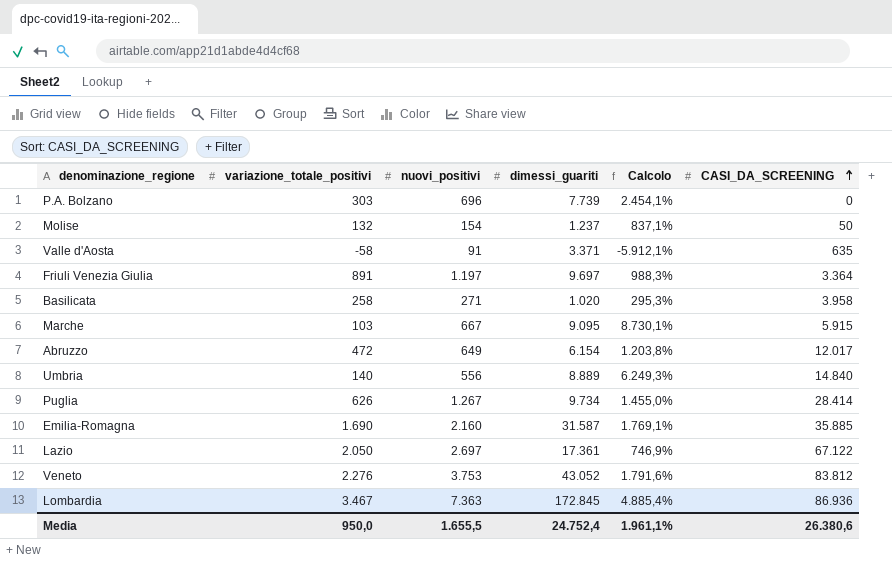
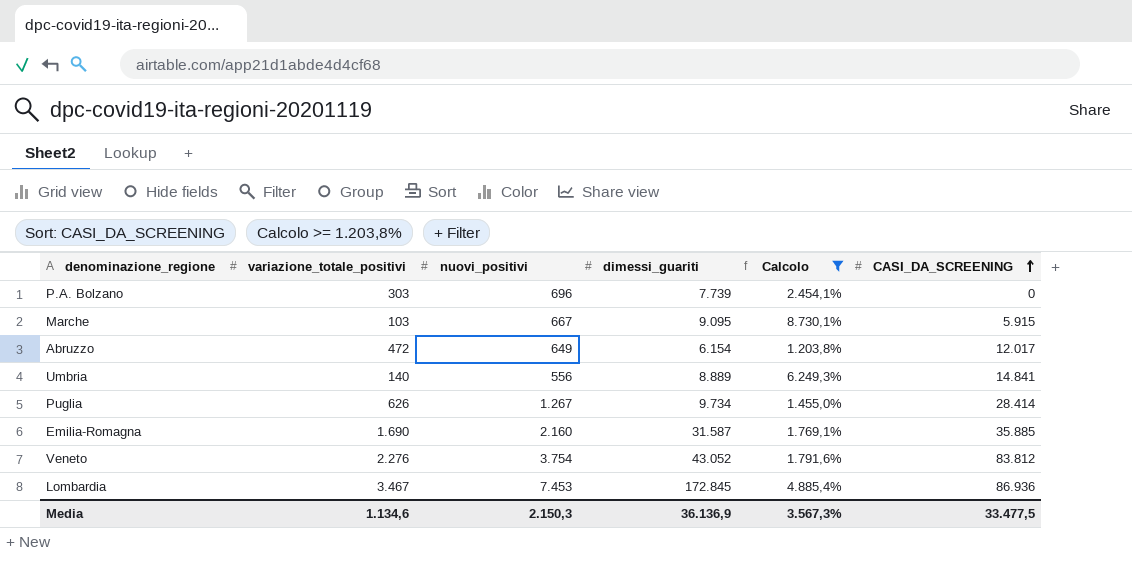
filter: none -> Calcolo >= 1.203,8%
Umbria | CASI_DA_SCREENING: 14.840 -> 14.841
Veneto | nuovi_positivi: 3.753 -> 3.754
Lombardia | nuovi_positivi: 7.363 -> 7.453
Media | variazione_totale_positivi: 950,0 -> 1.134,6
Media | nuovi_positivi: 1.655,5 -> 2.150,3
Media | dimessi_guariti: 24.752,4 -> 36.136,9
Media | Calcolo: 1.961,1% -> 3.567,3%
Media | CASI_DA_SCREENING: 26.380,6 -> 33.477,5

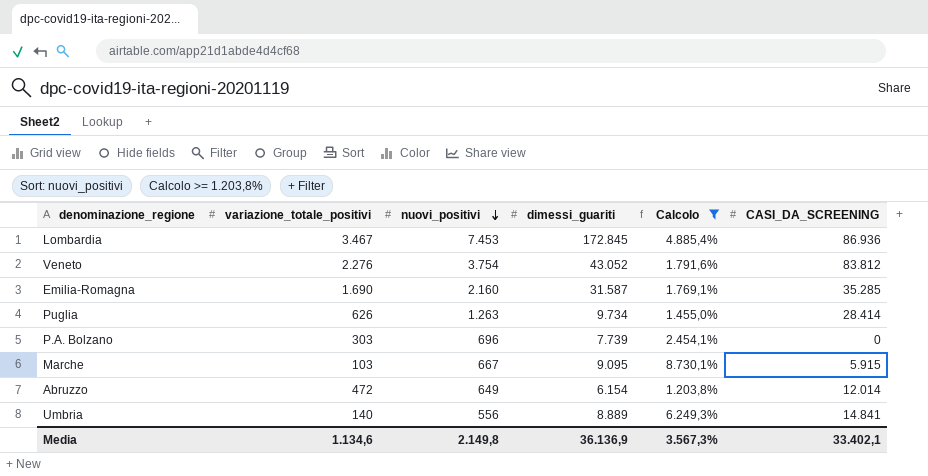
row order: CASI_DA_SCREENING ascending -> nuovi_positivi descending
Emilia-Romagna | CASI_DA_SCREENING: 35.885 -> 35.285
Puglia | nuovi_positivi: 1.267 -> 1.263
Abruzzo | CASI_DA_SCREENING: 12.017 -> 12.014
Media | nuovi_positivi: 2.150,3 -> 2.149,8
Media | CASI_DA_SCREENING: 33.477,5 -> 33.402,1

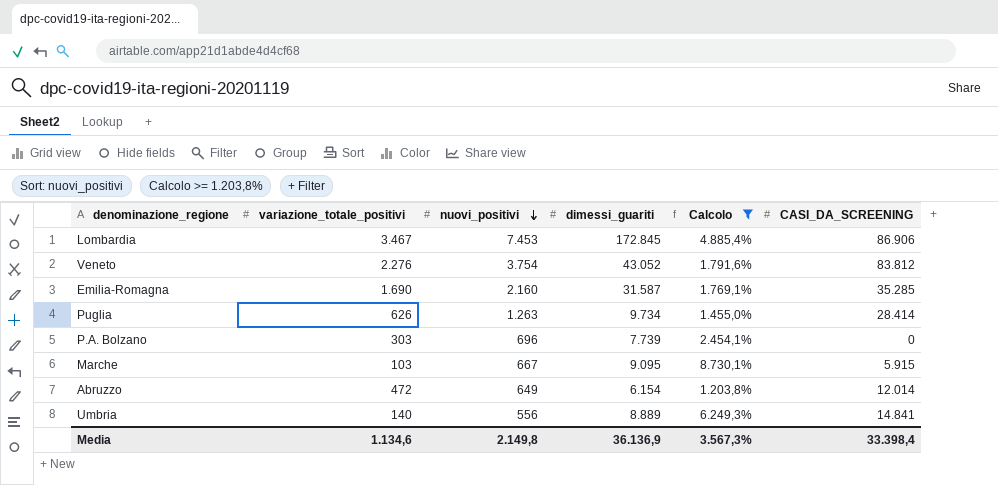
Lombardia | CASI_DA_SCREENING: 86.936 -> 86.906
Media | CASI_DA_SCREENING: 33.402,1 -> 33.398,4

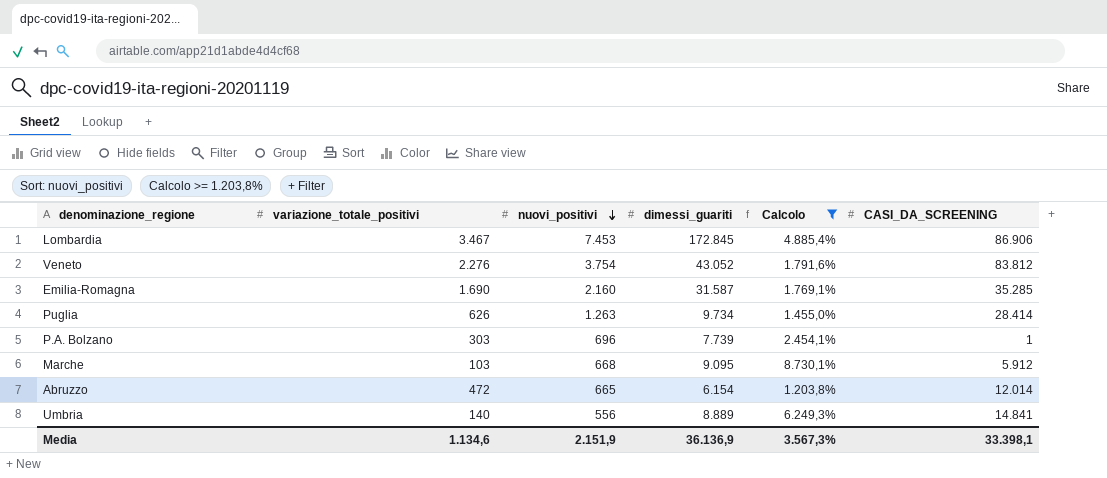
P.A. Bolzano | CASI_DA_SCREENING: 0 -> 1
Marche | nuovi_positivi: 667 -> 668
Marche | CASI_DA_SCREENING: 5.915 -> 5.912
Abruzzo | nuovi_positivi: 649 -> 665
Media | nuovi_positivi: 2.149,8 -> 2.151,9
Media | CASI_DA_SCREENING: 33.398,4 -> 33.398,1

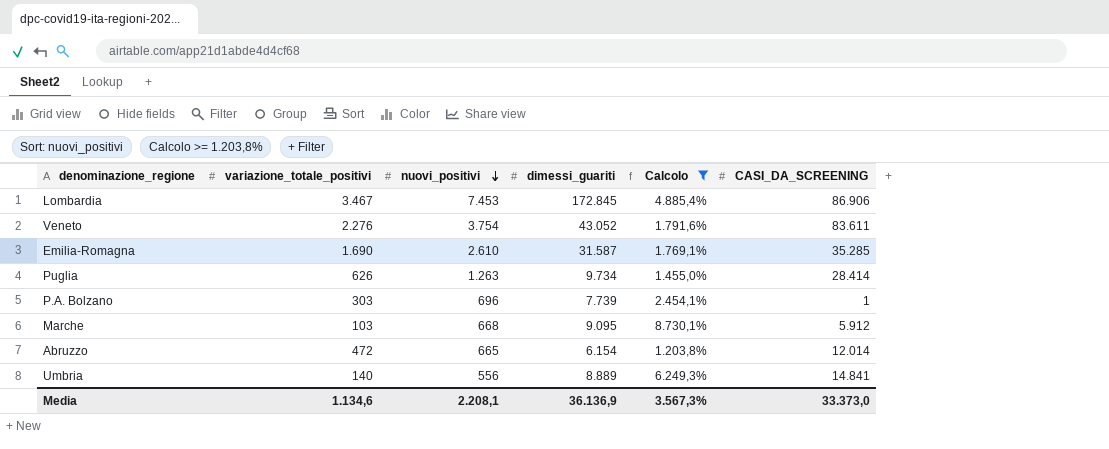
Veneto | CASI_DA_SCREENING: 83.812 -> 83.611
Emilia-Romagna | nuovi_positivi: 2.160 -> 2.610
Media | nuovi_positivi: 2.151,9 -> 2.208,1
Media | CASI_DA_SCREENING: 33.398,1 -> 33.373,0

